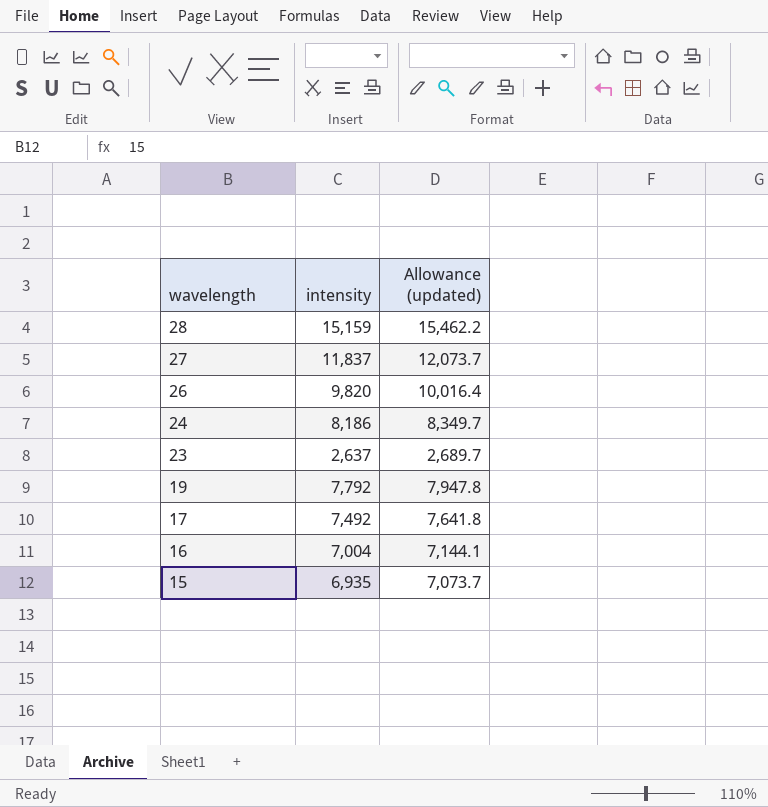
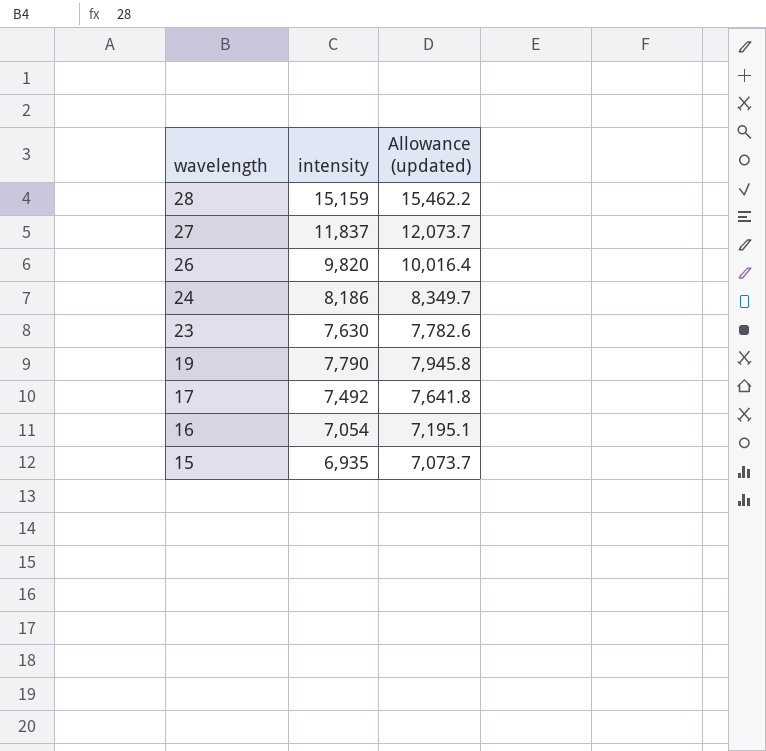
23 | intensity: 2,637 -> 7,630
23 | Allowance (updated): 2,689.7 -> 7,782.6
19 | intensity: 7,792 -> 7,790
19 | Allowance (updated): 7,947.8 -> 7,945.8
16 | intensity: 7,004 -> 7,054
16 | Allowance (updated): 7,144.1 -> 7,195.1

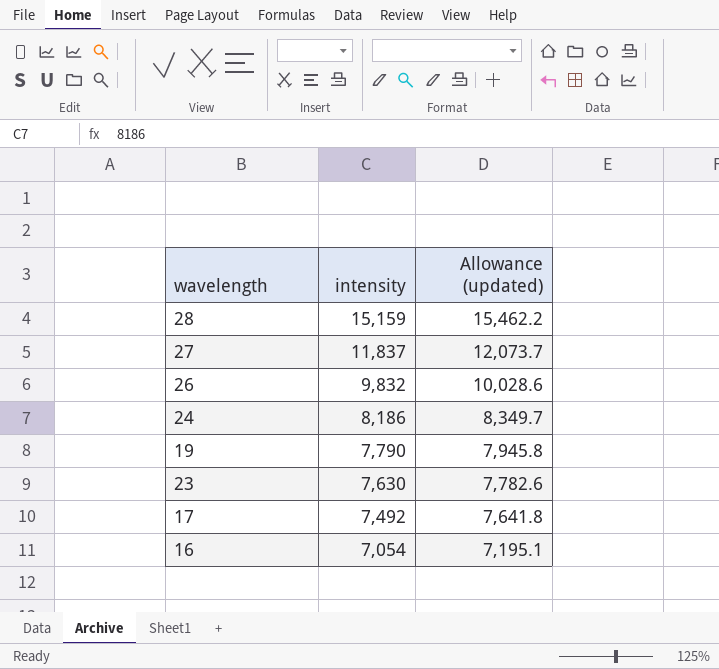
row order: wavelength descending -> intensity descending
row 15: 6,935 | 7,073.7 -> none
26 | intensity: 9,820 -> 9,832
26 | Allowance (updated): 10,016.4 -> 10,028.6

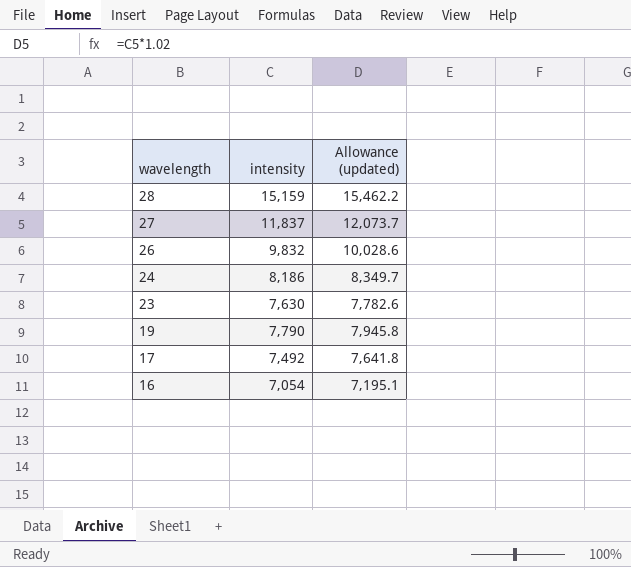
row order: intensity descending -> wavelength descending

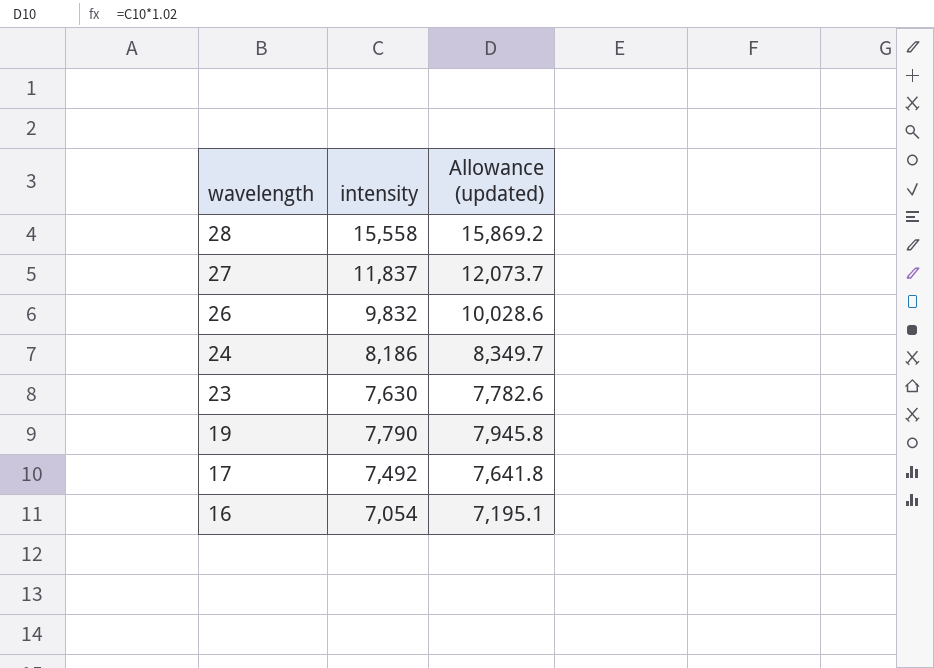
28 | intensity: 15,159 -> 15,558
28 | Allowance (updated): 15,462.2 -> 15,869.2

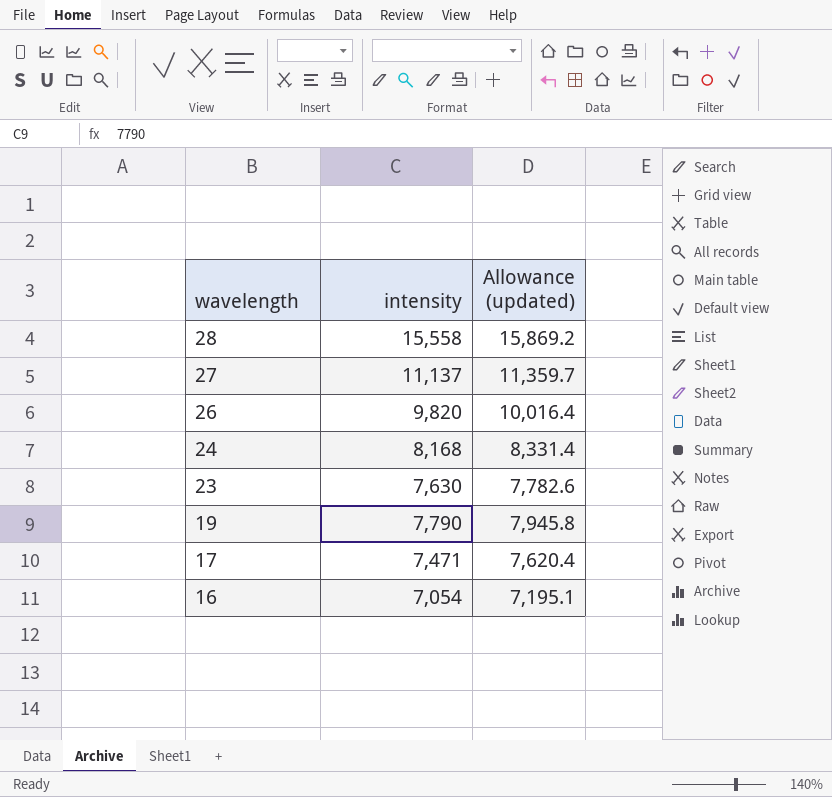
27 | intensity: 11,837 -> 11,137
27 | Allowance (updated): 12,073.7 -> 11,359.7
26 | intensity: 9,832 -> 9,820
26 | Allowance (updated): 10,028.6 -> 10,016.4
24 | intensity: 8,186 -> 8,168
24 | Allowance (updated): 8,349.7 -> 8,331.4
17 | intensity: 7,492 -> 7,471
17 | Allowance (updated): 7,641.8 -> 7,620.4

